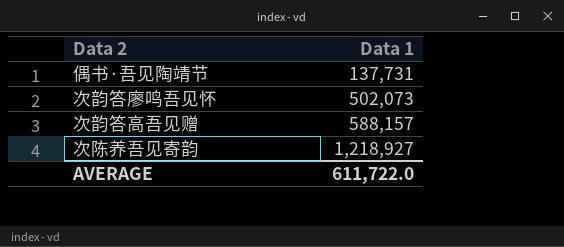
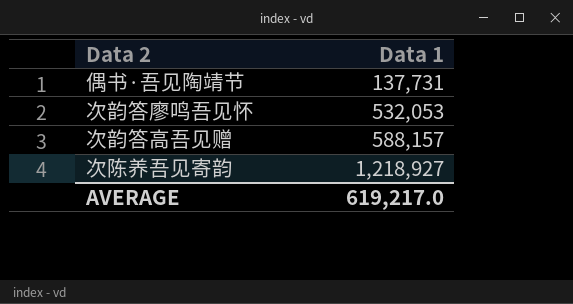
次韵答廖鸣吾见怀 | Data 1: 502,073 -> 532,053
AVERAGE | Data 1: 611,722.0 -> 619,217.0

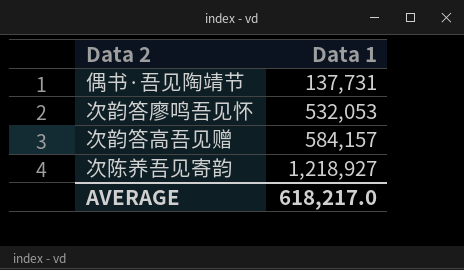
次韵答高吾见赠 | Data 1: 588,157 -> 584,157
AVERAGE | Data 1: 619,217.0 -> 618,217.0

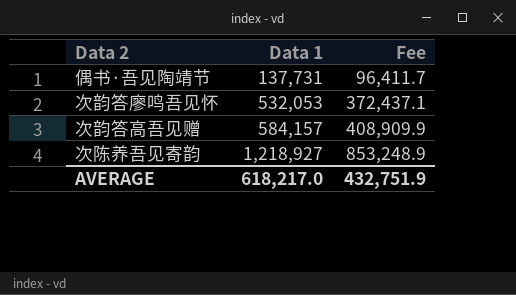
column Fee | formula: none -> [Data 1] * 0.7

